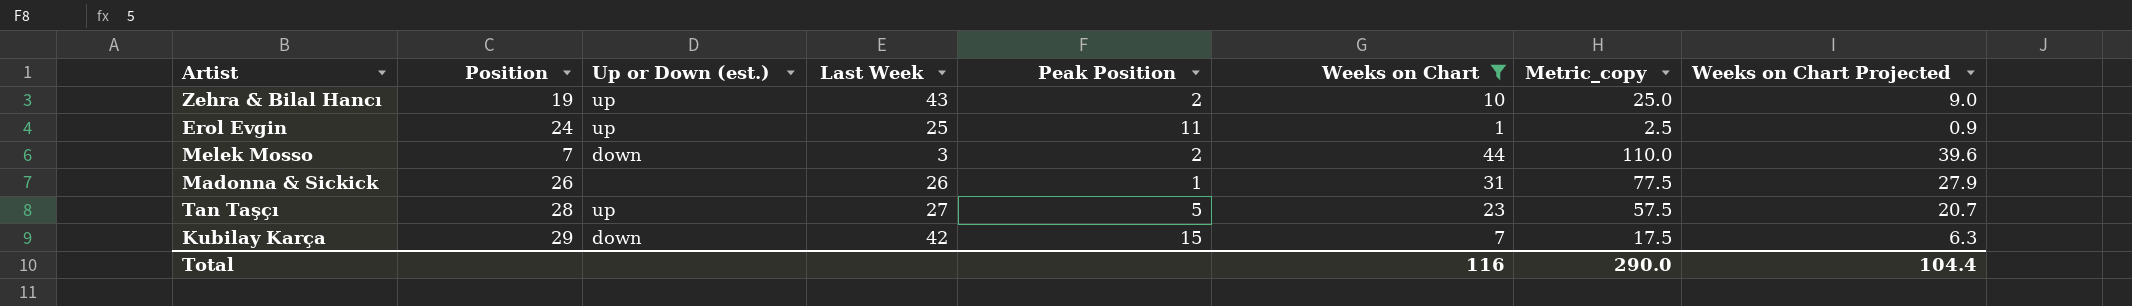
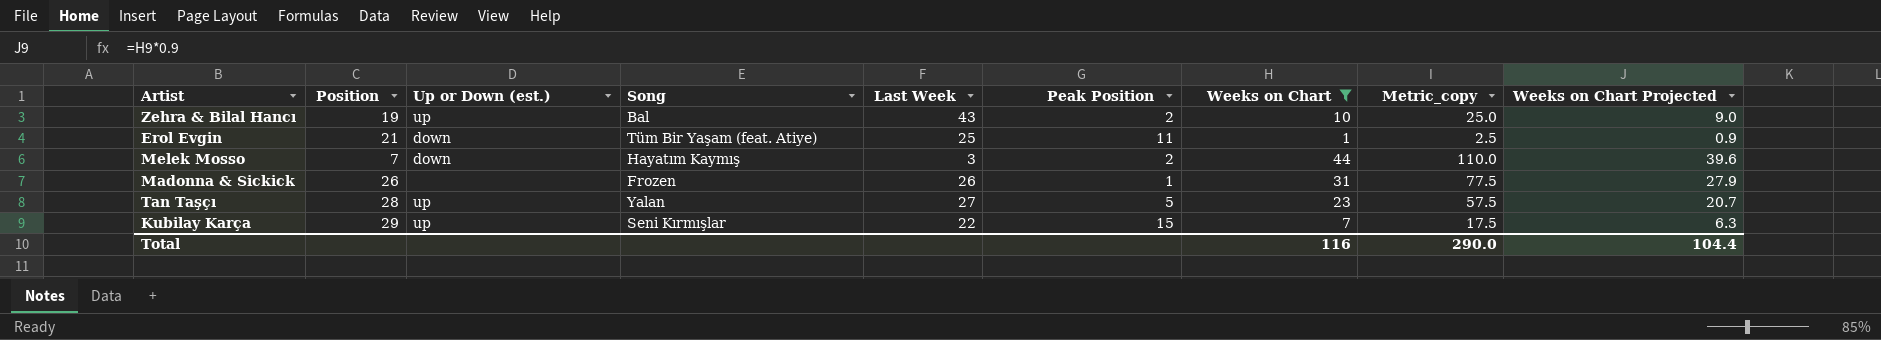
column Song | position: none -> 4
Erol Evgin | Position: 24 -> 21
Erol Evgin | Up or Down (est.): up -> down
Kubilay Karça | Up or Down (est.): down -> up
Kubilay Karça | Last Week: 42 -> 22

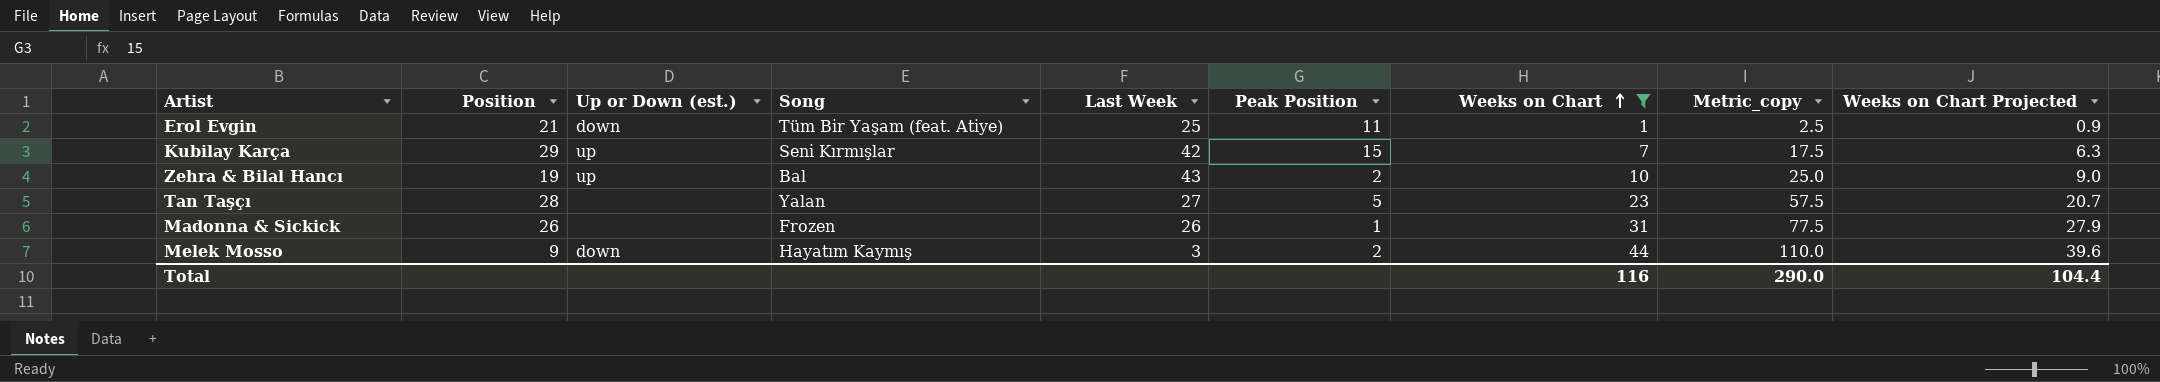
row order: none -> Weeks on Chart ascending
Kubilay Karça | Last Week: 22 -> 42
Tan Taşçı | Up or Down (est.): up -> none
Melek Mosso | Position: 7 -> 9

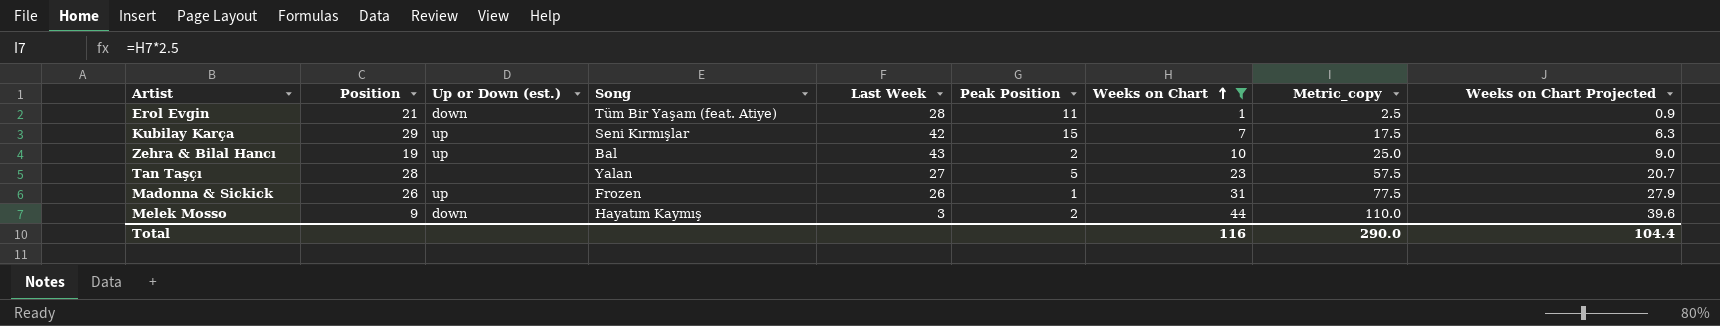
Erol Evgin | Last Week: 25 -> 28
Madonna & Sickick | Up or Down (est.): none -> up

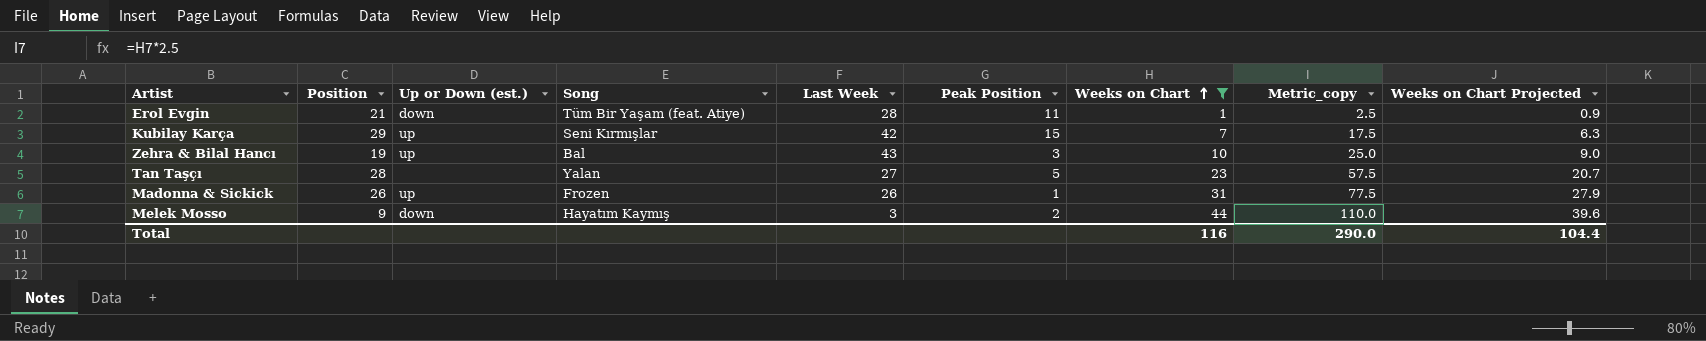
Zehra & Bilal Hancı | Peak Position: 2 -> 3

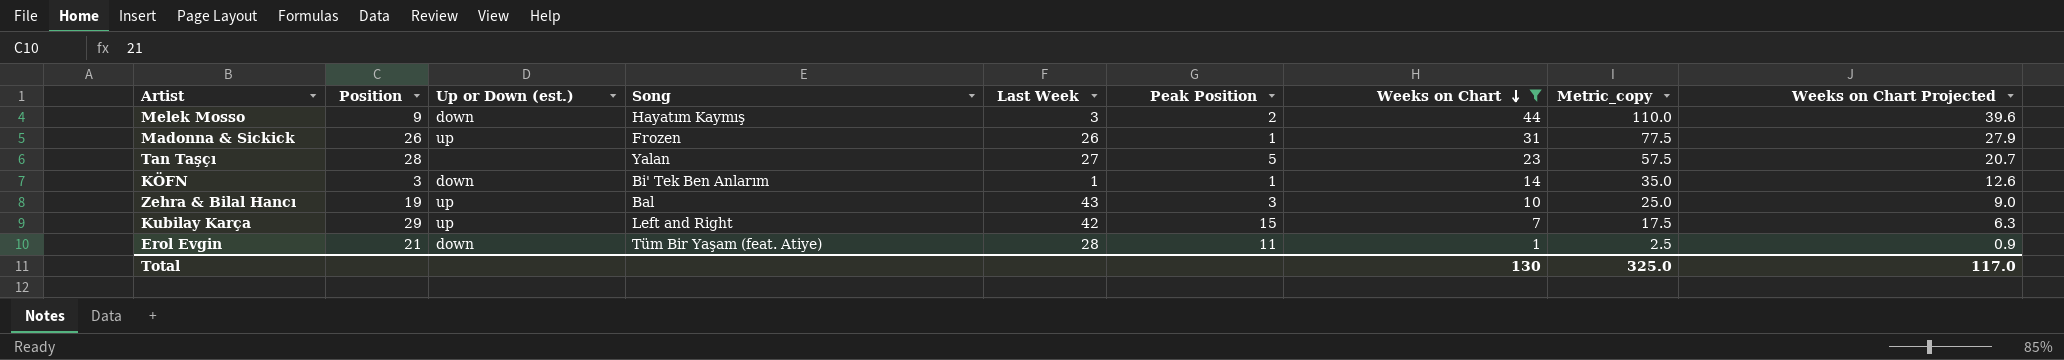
row order: Weeks on Chart ascending -> Weeks on Chart descending
row KÖFN: none -> 3 | down | Bi' Tek Ben Anlarım | 1 | 1 | 14 | 35.0 | 12.6
Kubilay Karça | Song: Seni Kırmışlar -> Left and Right
Total | Weeks on Chart: 116 -> 130
Total | Metric_copy: 290.0 -> 325.0
Total | Weeks on Chart Projected: 104.4 -> 117.0

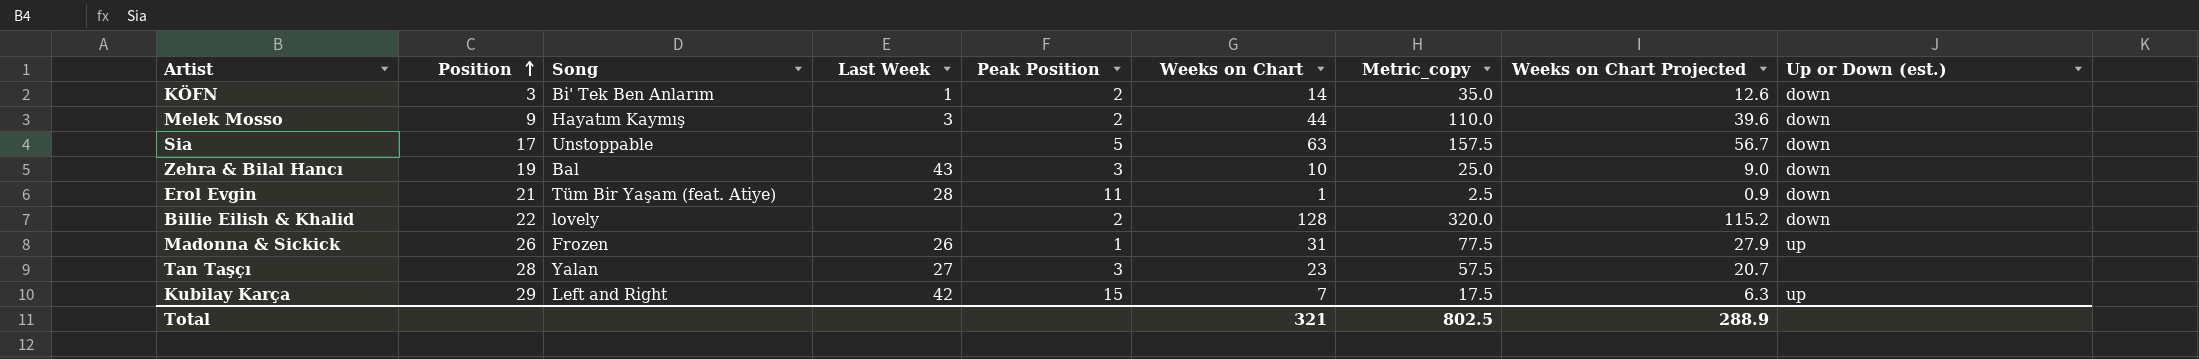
filter: Weeks on Chart <= 44 -> none
row order: Weeks on Chart descending -> Position ascending
column Up or Down (est.) | position: 3 -> 9
KÖFN | Peak Position: 1 -> 2
Zehra & Bilal Hancı | Up or Down (est.): up -> down
Tan Taşçı | Peak Position: 5 -> 3
Total | Weeks on Chart: 130 -> 321
Total | Metric_copy: 325.0 -> 802.5
Total | Weeks on Chart Projected: 117.0 -> 288.9

